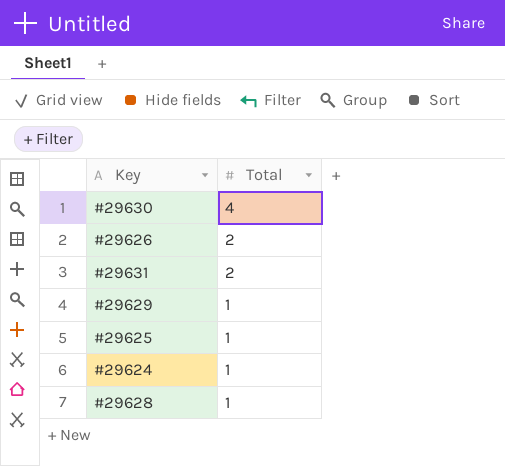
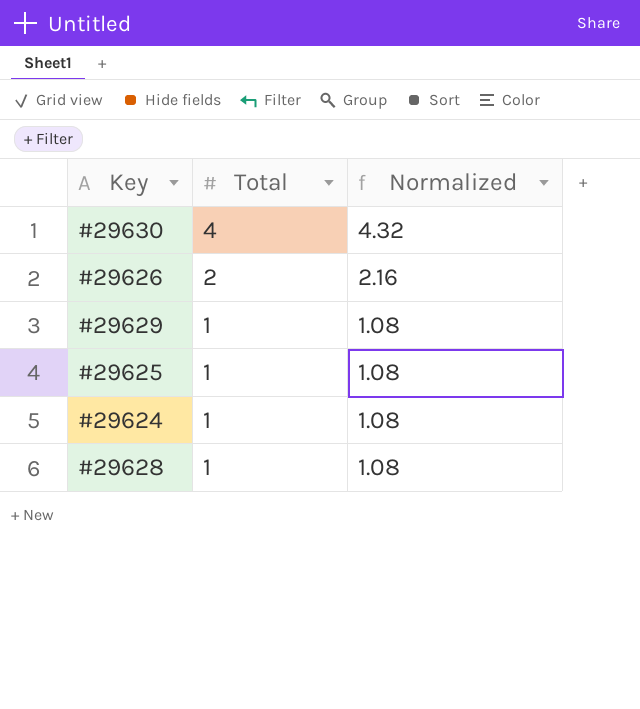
column Normalized | formula: none -> [Total] * 1.08
row #29631: 2 -> none

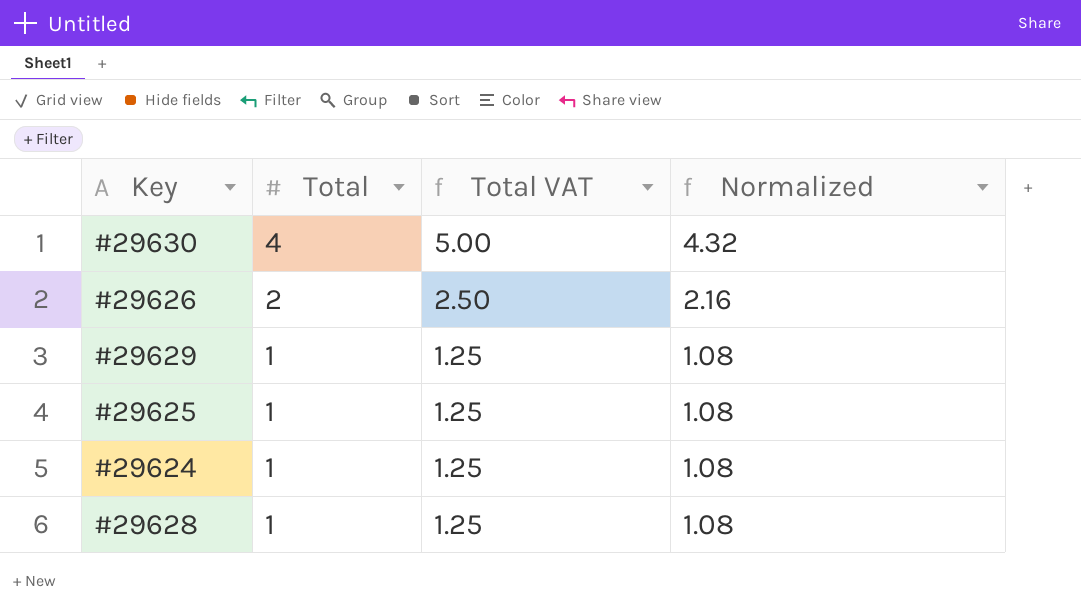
column Total VAT | formula: none -> [Total] * 1.25

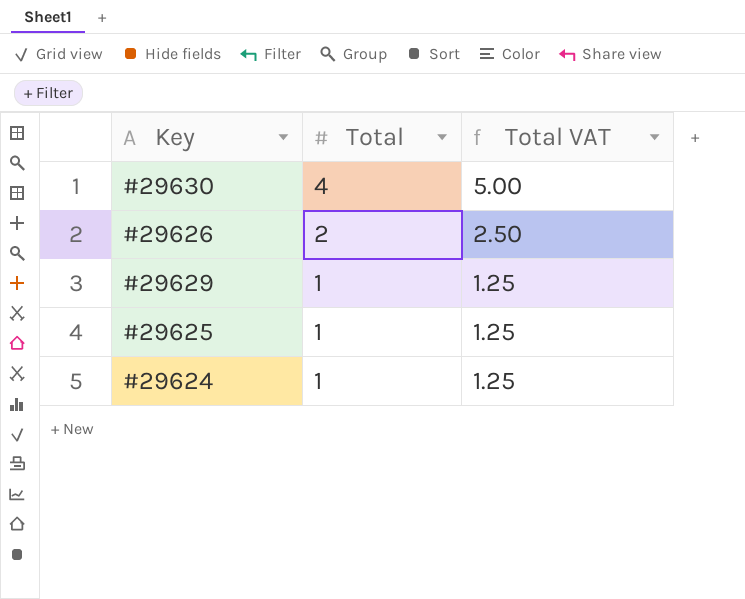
column Normalized | formula: [Total] * 1.08 -> none
row #29628: 1 | 1.25 | 1.08 -> none

